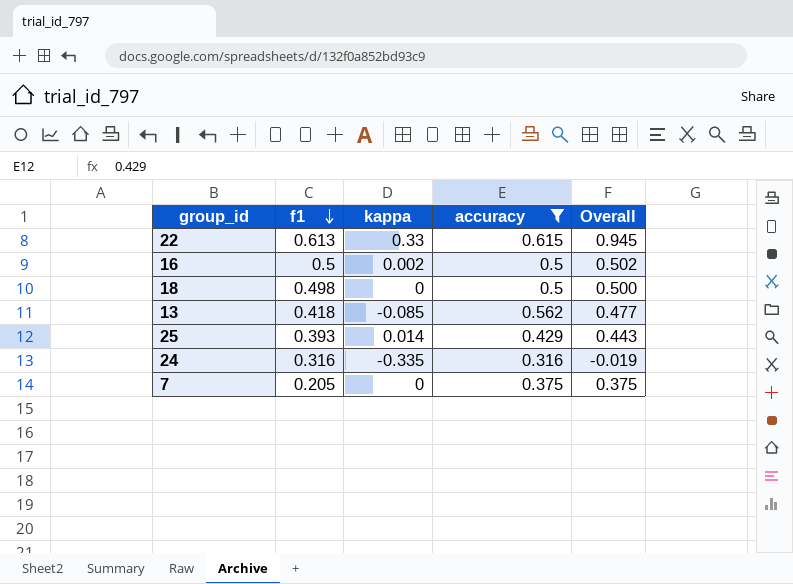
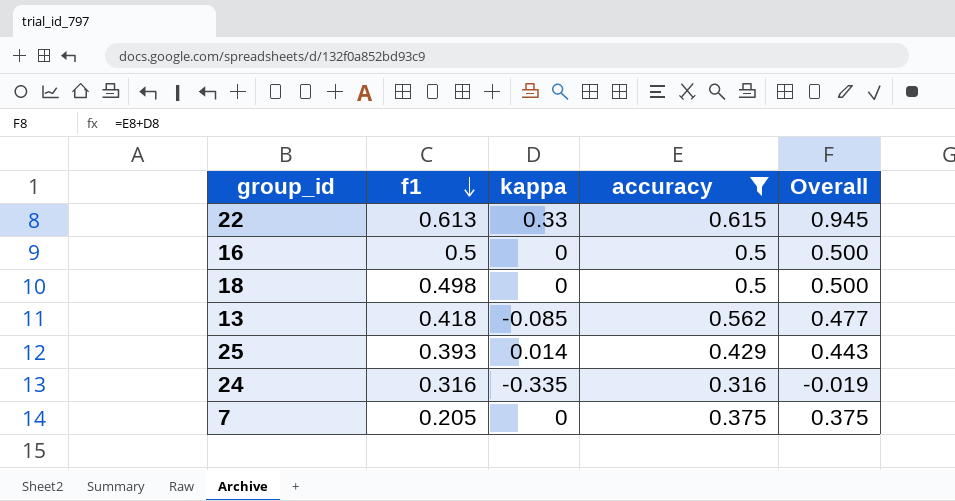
16 | kappa: 0.002 -> 0
16 | Overall: 0.502 -> 0.500

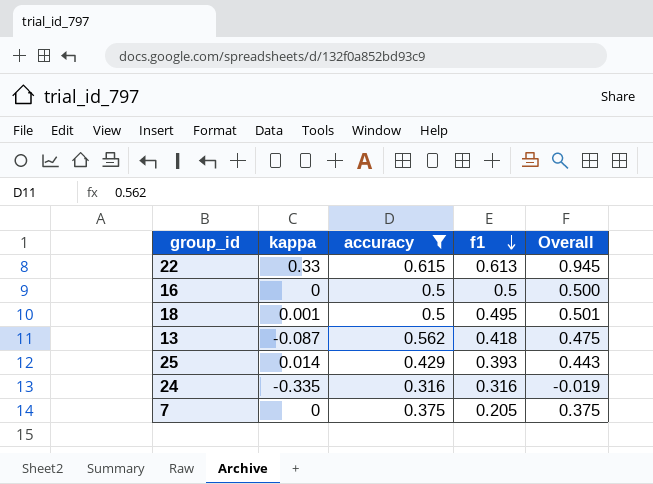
column f1 | position: 2 -> 4
18 | kappa: 0 -> 0.001
18 | f1: 0.498 -> 0.495
18 | Overall: 0.500 -> 0.501
13 | kappa: -0.085 -> -0.087
13 | Overall: 0.477 -> 0.475

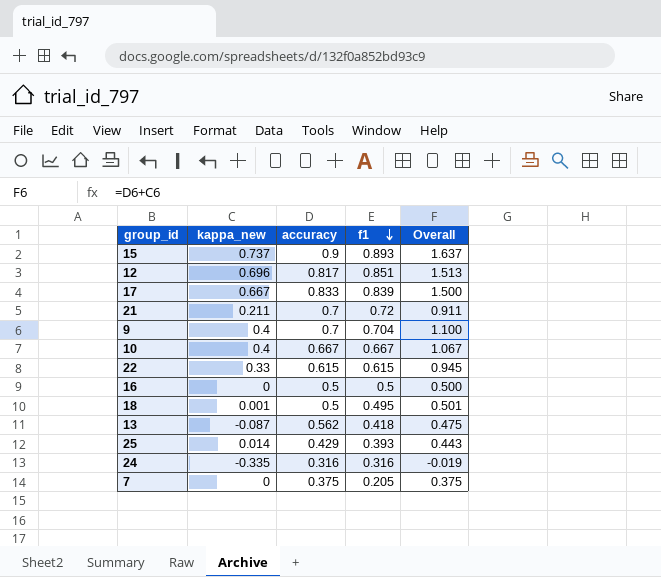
filter: accuracy <= 0.615 -> none
column name: kappa -> kappa_new
22 | f1: 0.613 -> 0.615

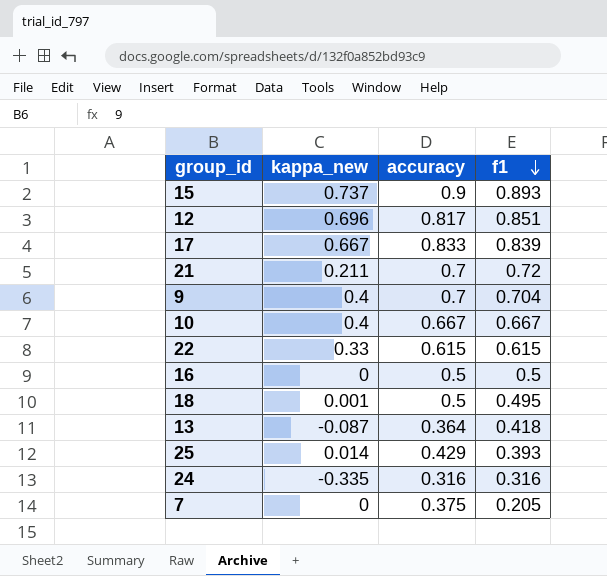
column Overall | formula: [kappa_new] + [accuracy] -> none
13 | accuracy: 0.562 -> 0.364

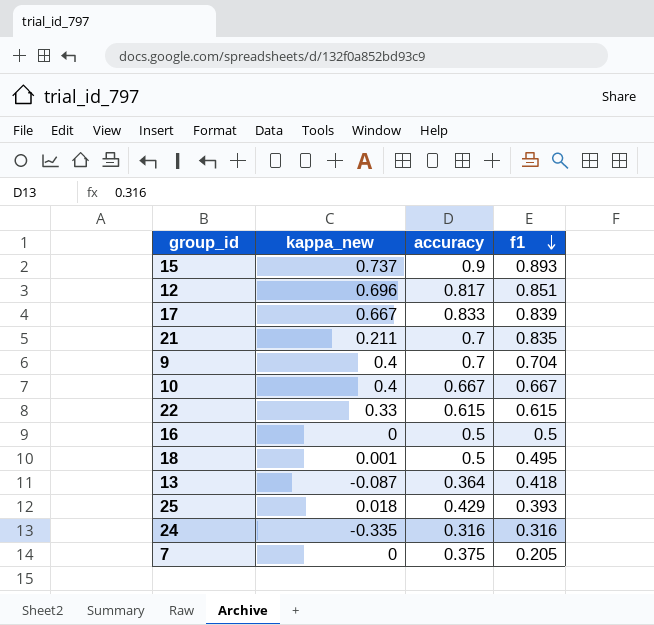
21 | f1: 0.72 -> 0.835
25 | kappa_new: 0.014 -> 0.018

